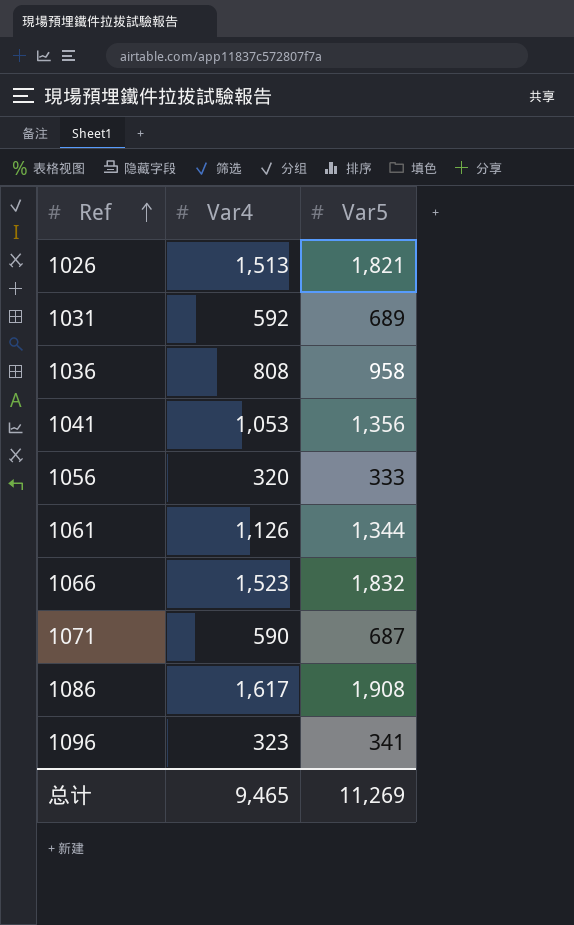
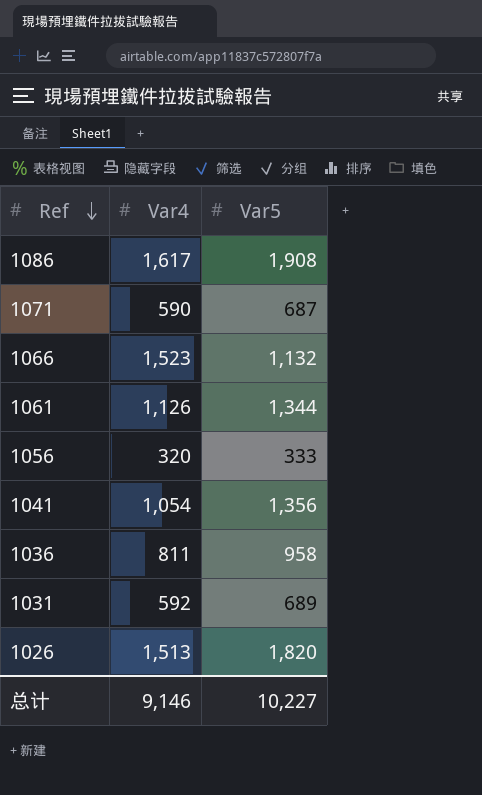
row order: Ref ascending -> Ref descending
row 1096: 323 | 341 -> none
1066 | Var5: 1,832 -> 1,132
1041 | Var4: 1,053 -> 1,054
1036 | Var4: 808 -> 811
1026 | Var5: 1,821 -> 1,820
总计 | Var4: 9,465 -> 9,146
总计 | Var5: 11,269 -> 10,227

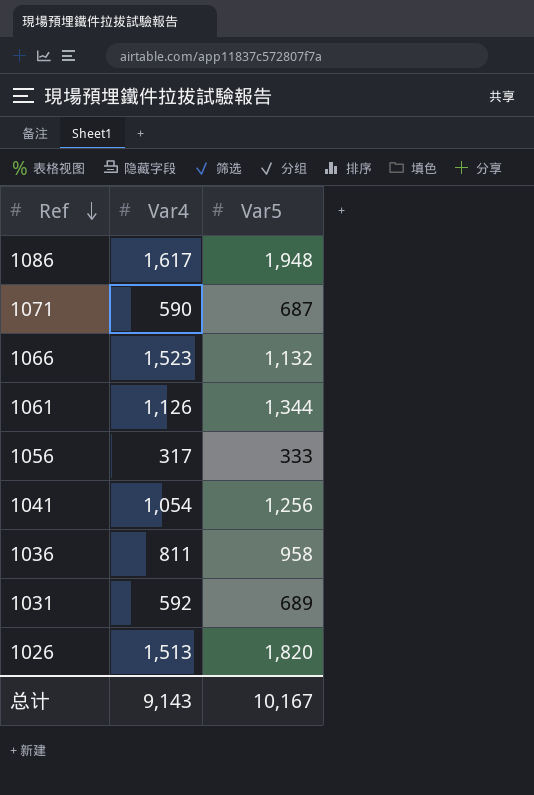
1086 | Var5: 1,908 -> 1,948
1056 | Var4: 320 -> 317
1041 | Var5: 1,356 -> 1,256
总计 | Var4: 9,146 -> 9,143
总计 | Var5: 10,227 -> 10,167

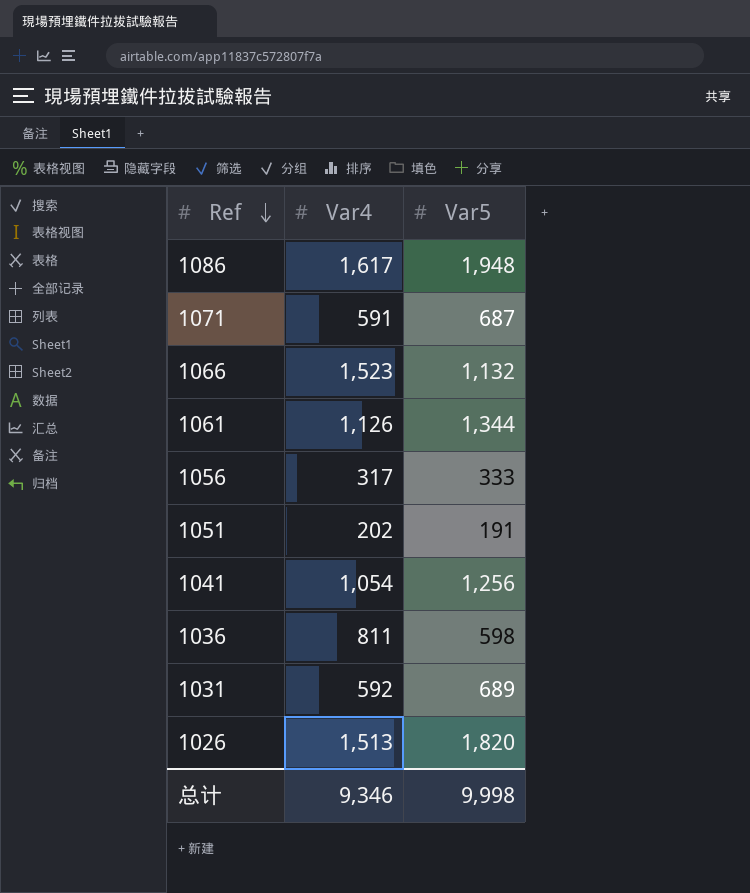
1071 | Var4: 590 -> 591
row 1051: none -> 202 | 191
1036 | Var5: 958 -> 598
总计 | Var4: 9,143 -> 9,346
总计 | Var5: 10,167 -> 9,998

